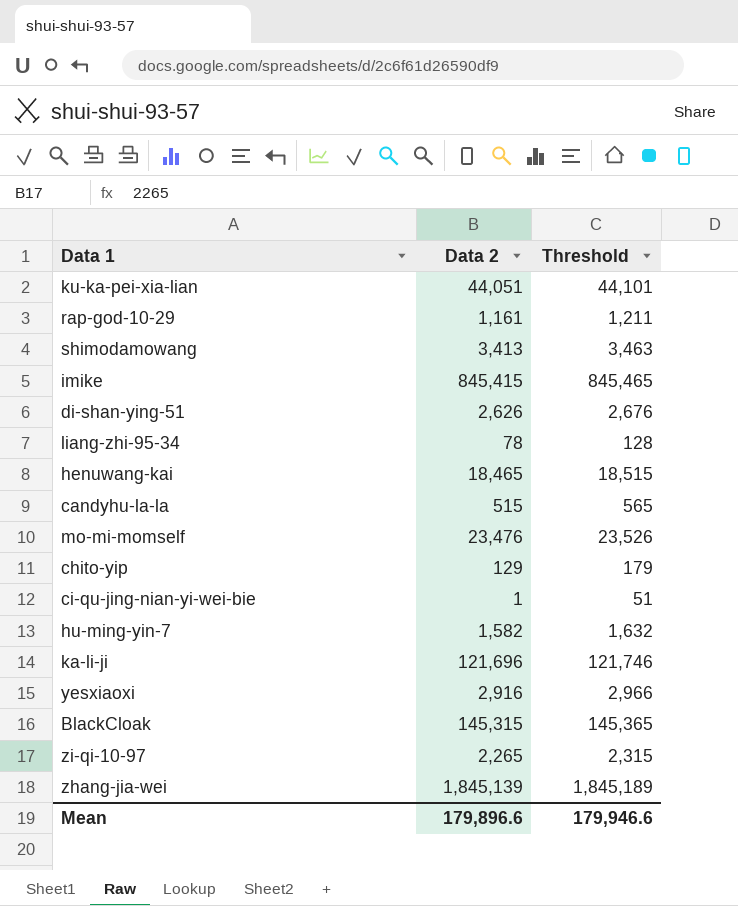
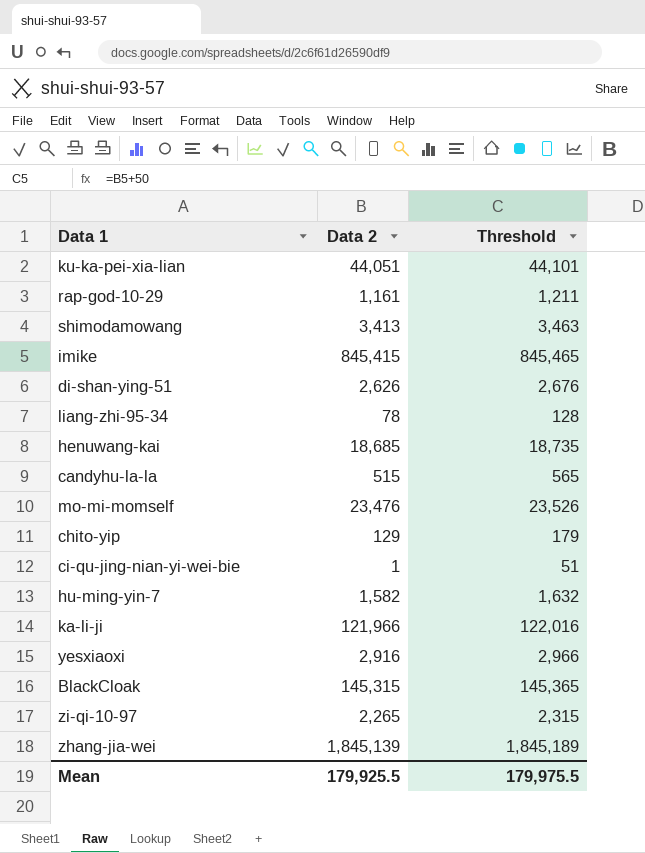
henuwang-kai | Data 2: 18,465 -> 18,685
henuwang-kai | Threshold: 18,515 -> 18,735
ka-li-ji | Data 2: 121,696 -> 121,966
ka-li-ji | Threshold: 121,746 -> 122,016
Mean | Data 2: 179,896.6 -> 179,925.5
Mean | Threshold: 179,946.6 -> 179,975.5

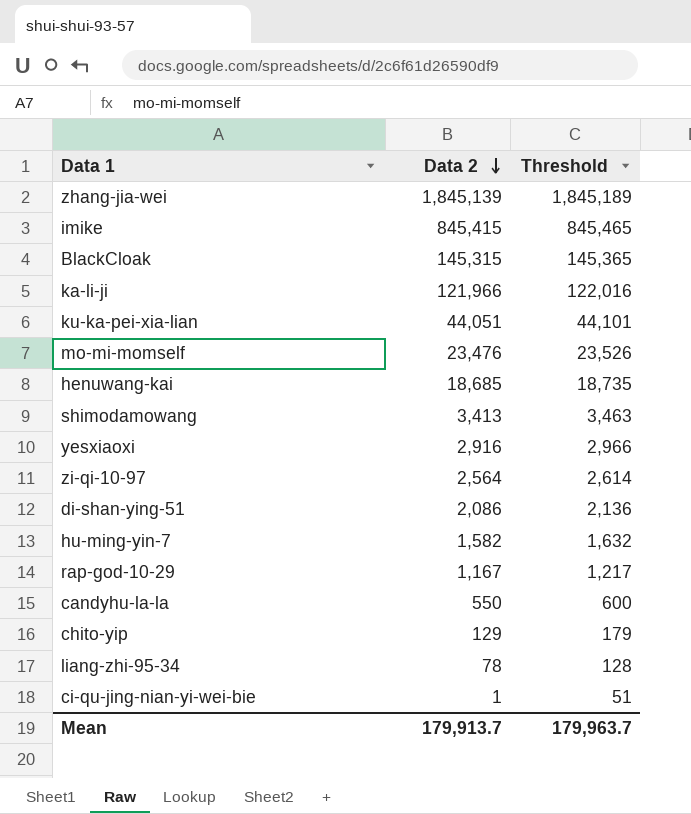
row order: none -> Data 2 descending
zi-qi-10-97 | Data 2: 2,265 -> 2,564
zi-qi-10-97 | Threshold: 2,315 -> 2,614
di-shan-ying-51 | Data 2: 2,626 -> 2,086
di-shan-ying-51 | Threshold: 2,676 -> 2,136
rap-god-10-29 | Data 2: 1,161 -> 1,167
rap-god-10-29 | Threshold: 1,211 -> 1,217
candyhu-la-la | Data 2: 515 -> 550
candyhu-la-la | Threshold: 565 -> 600
Mean | Data 2: 179,925.5 -> 179,913.7
Mean | Threshold: 179,975.5 -> 179,963.7

